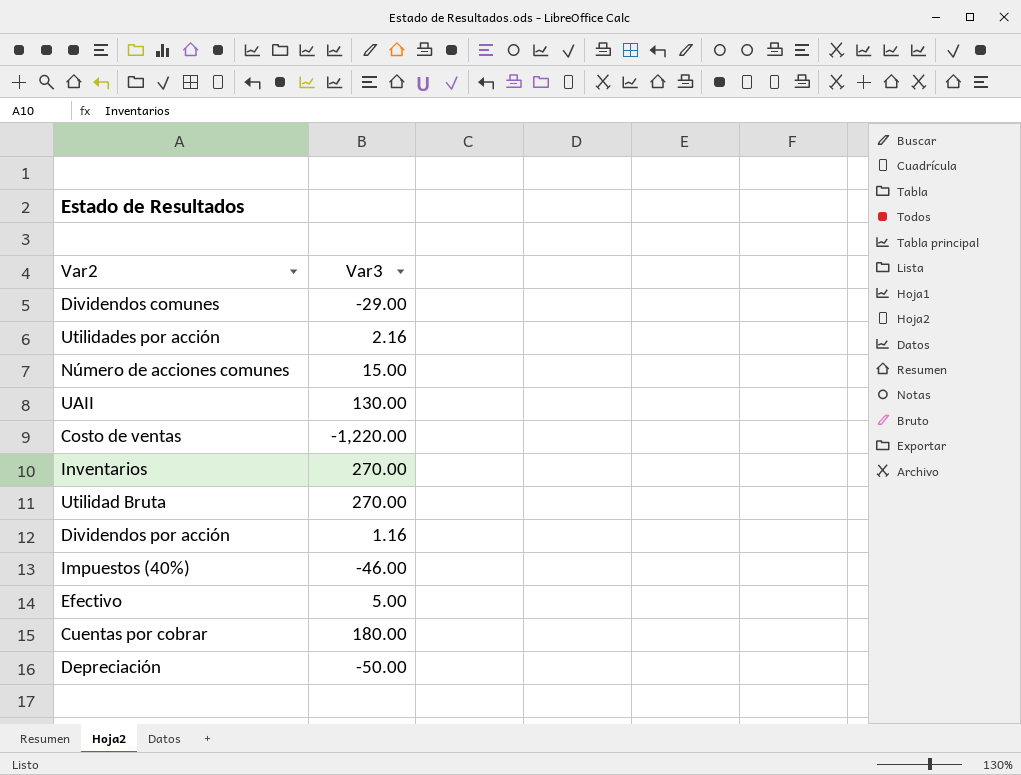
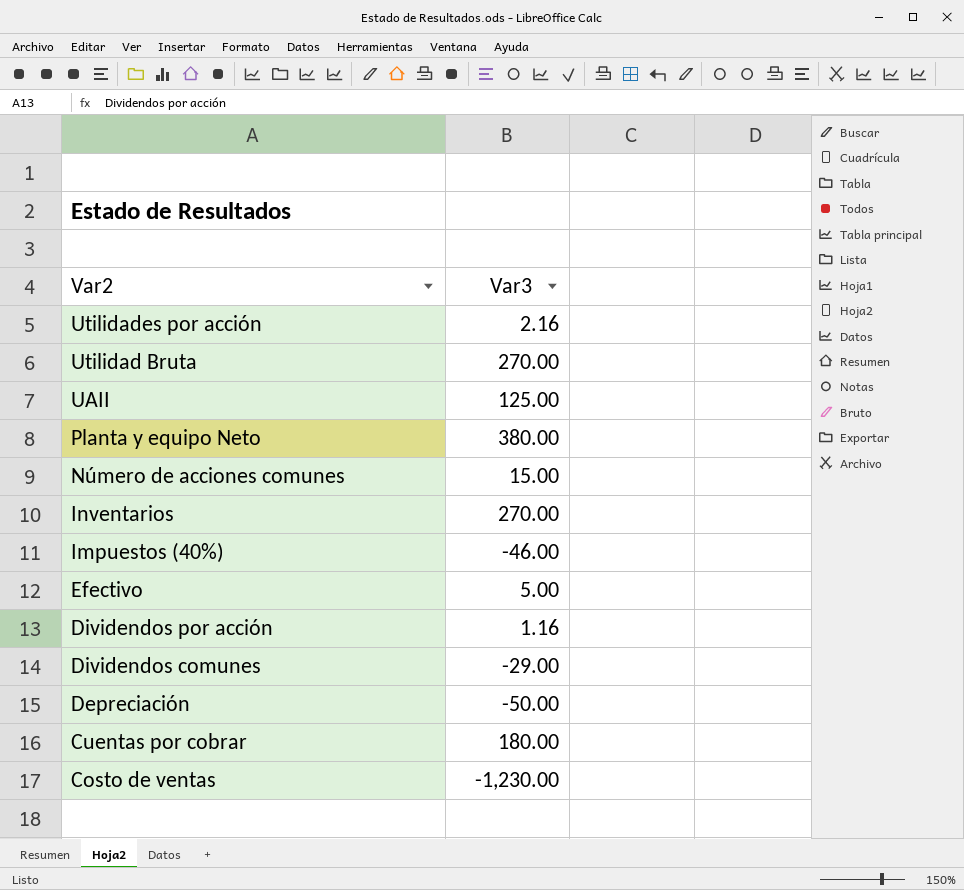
row order: none -> Var2 descending
UAII | Var3: 130.00 -> 125.00
row Planta y equipo Neto: none -> 380.00
Costo de ventas | Var3: -1,220.00 -> -1,230.00

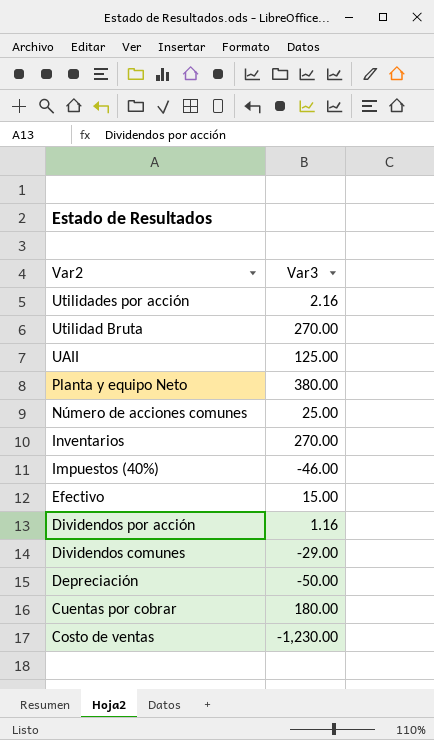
Número de acciones comunes | Var3: 15.00 -> 25.00
Efectivo | Var3: 5.00 -> 15.00

